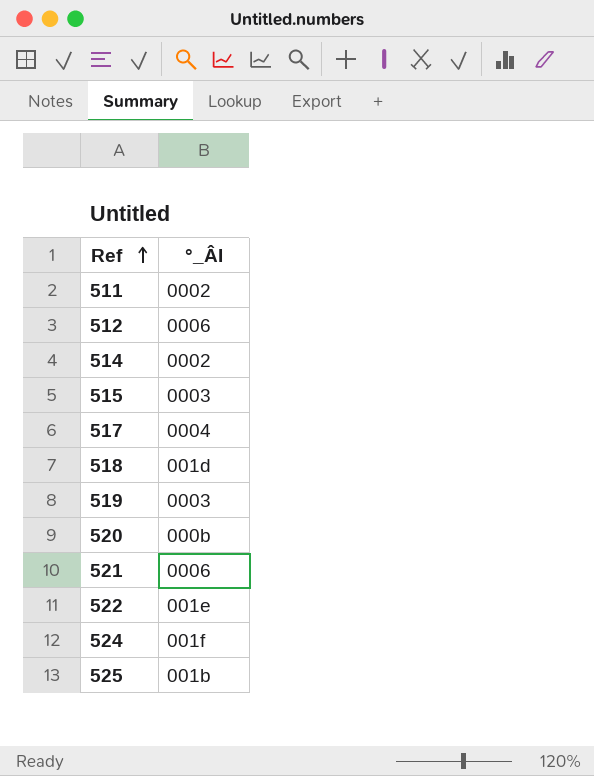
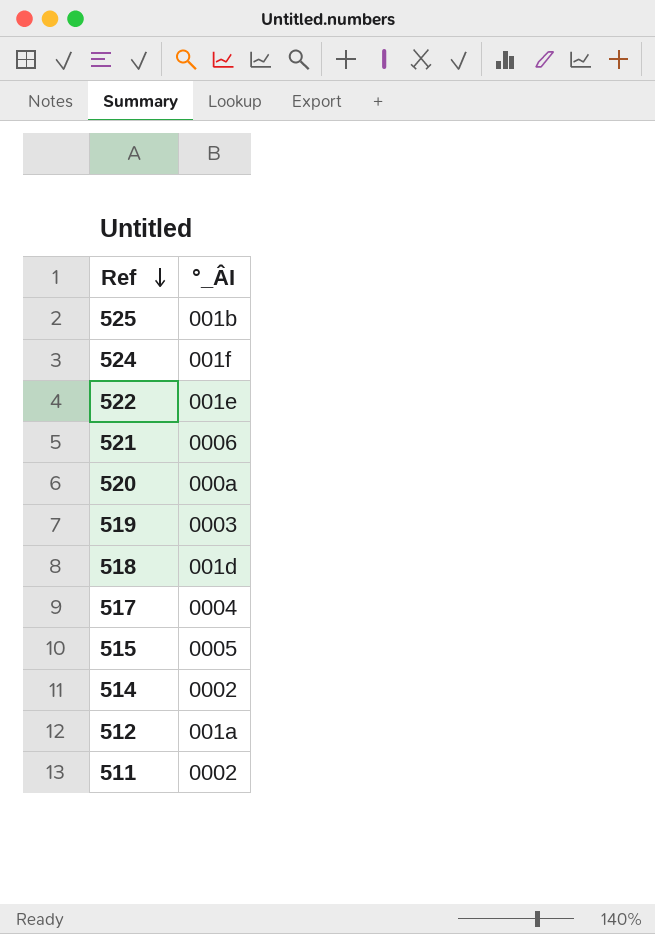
row order: Ref ascending -> Ref descending
520 | °_ÂI: 000b -> 000a
515 | °_ÂI: 0003 -> 0005
512 | °_ÂI: 0006 -> 001a

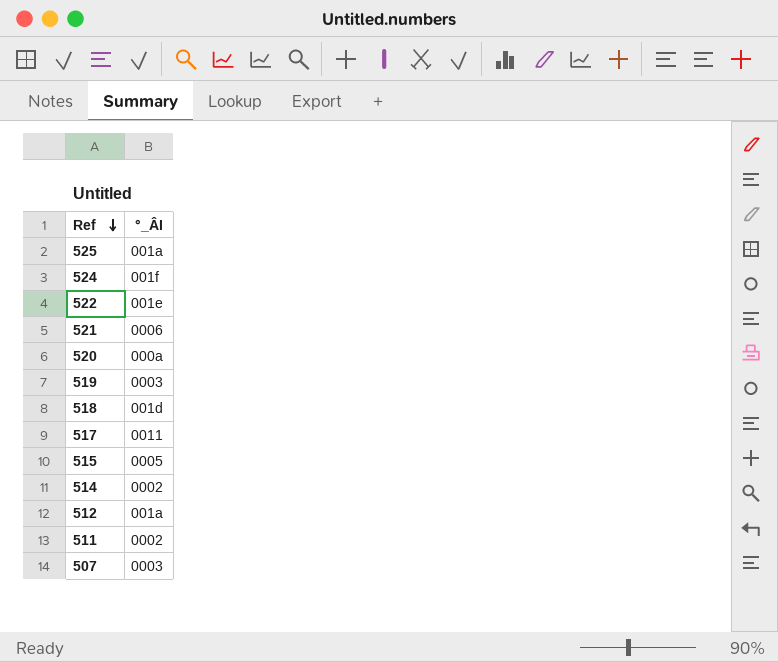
525 | °_ÂI: 001b -> 001a
517 | °_ÂI: 0004 -> 0011
row 507: none -> 0003

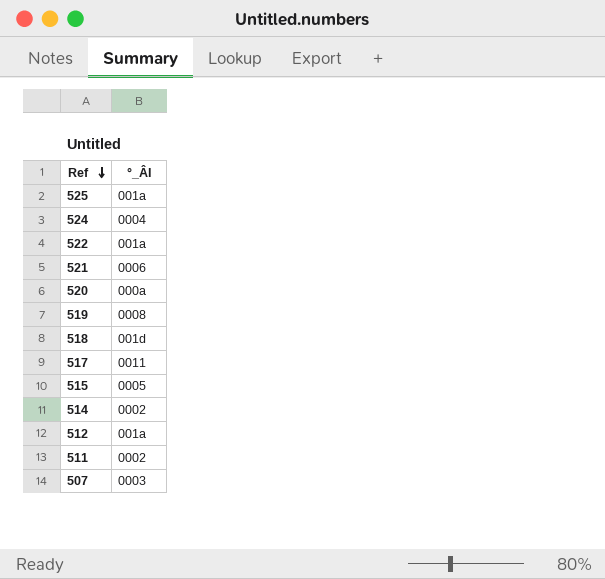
524 | °_ÂI: 001f -> 0004
522 | °_ÂI: 001e -> 001a
519 | °_ÂI: 0003 -> 0008

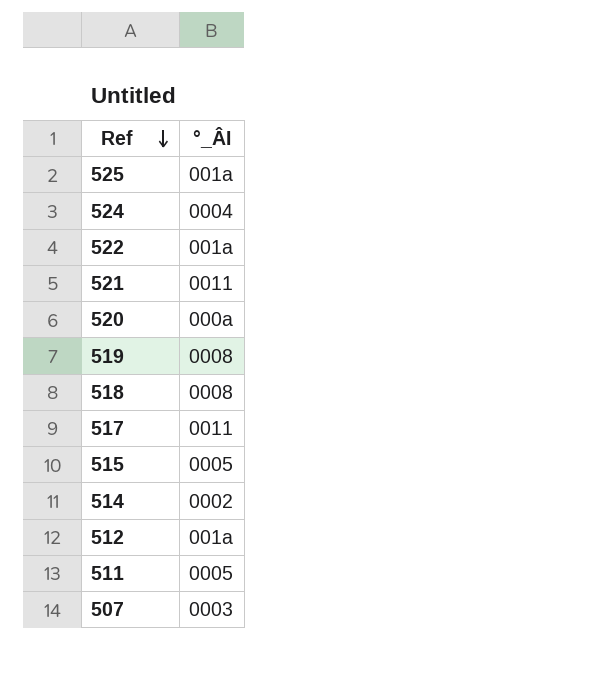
521 | °_ÂI: 0006 -> 0011
518 | °_ÂI: 001d -> 0008
511 | °_ÂI: 0002 -> 0005

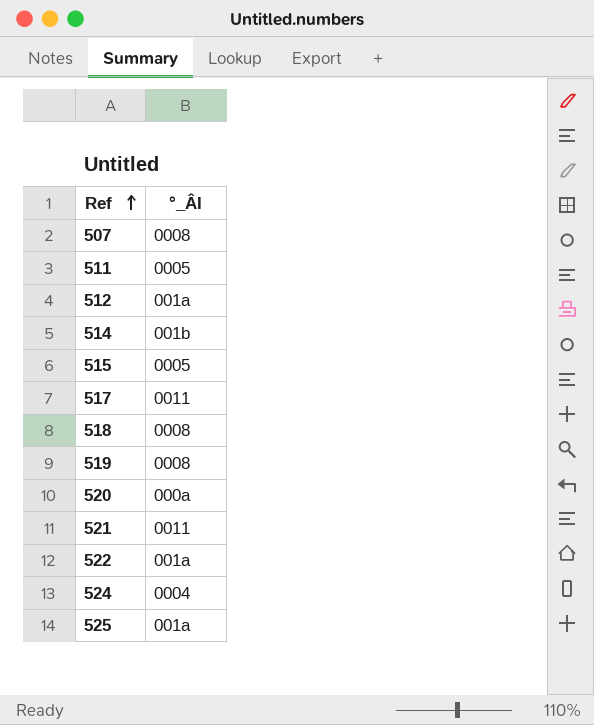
row order: Ref descending -> Ref ascending
507 | °_ÂI: 0003 -> 0008
514 | °_ÂI: 0002 -> 001b

